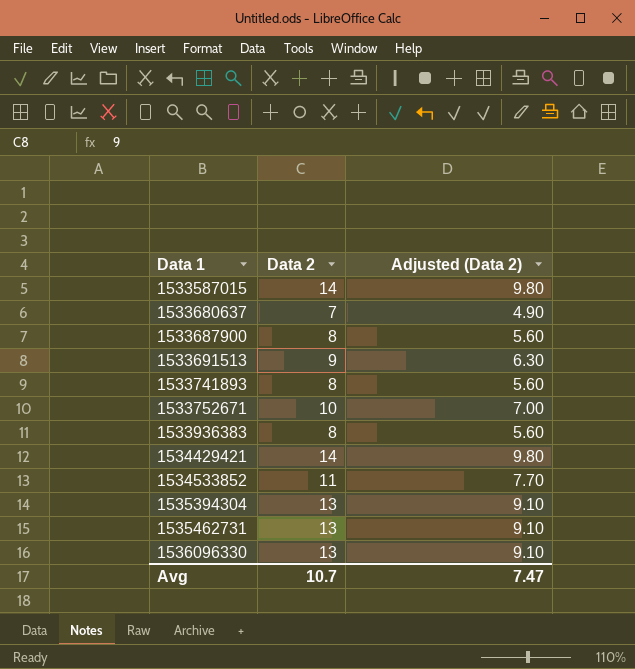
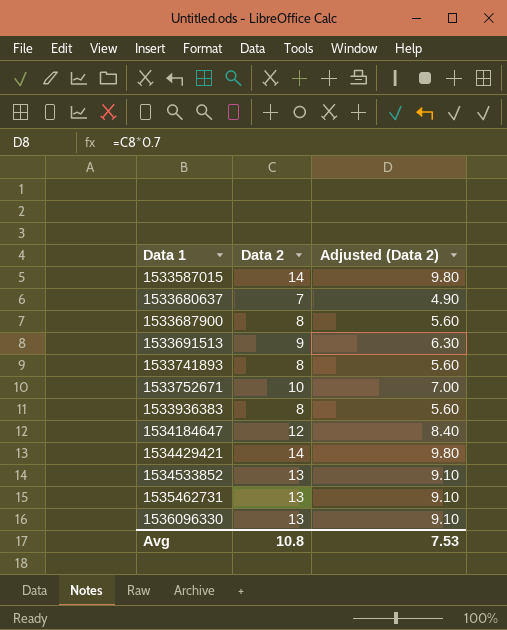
row 1535394304: 13 | 9.10 -> none
row 1534184647: none -> 12 | 8.40
1534533852 | Data 2: 11 -> 13
1534533852 | Adjusted (Data 2): 7.70 -> 9.10
Avg | Data 2: 10.7 -> 10.8
Avg | Adjusted (Data 2): 7.47 -> 7.53

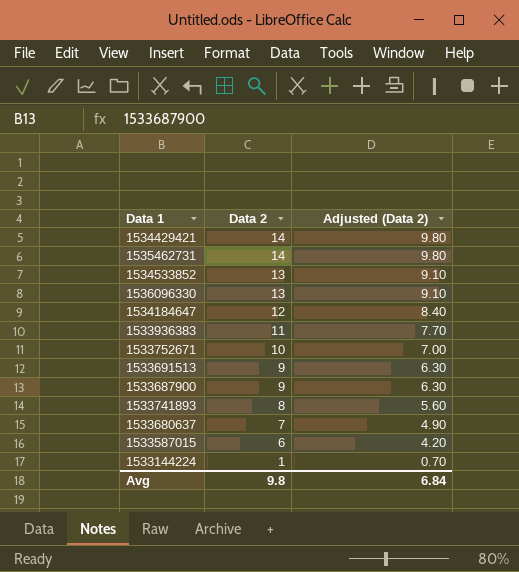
row order: Data 1 ascending -> Data 2 descending
1535462731 | Data 2: 13 -> 14
1535462731 | Adjusted (Data 2): 9.10 -> 9.80
1533936383 | Data 2: 8 -> 11
1533936383 | Adjusted (Data 2): 5.60 -> 7.70
1533687900 | Data 2: 8 -> 9
1533687900 | Adjusted (Data 2): 5.60 -> 6.30
1533587015 | Data 2: 14 -> 6
1533587015 | Adjusted (Data 2): 9.80 -> 4.20
row 1533144224: none -> 1 | 0.70
Avg | Data 2: 10.8 -> 9.8
Avg | Adjusted (Data 2): 7.53 -> 6.84

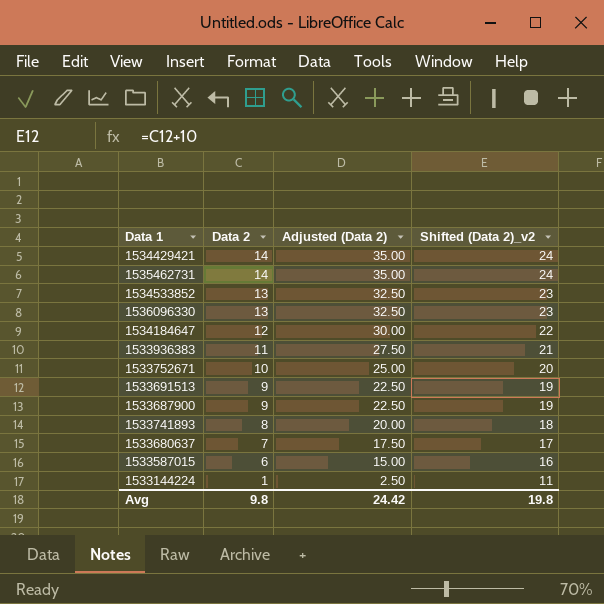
column Adjusted (Data 2) | formula: [Data 2] * 0.7 -> [Data 2] * 2.5
column Shifted (Data 2)_v2 | formula: none -> [Data 2] + 10
Avg | Adjusted (Data 2): 6.84 -> 24.42

